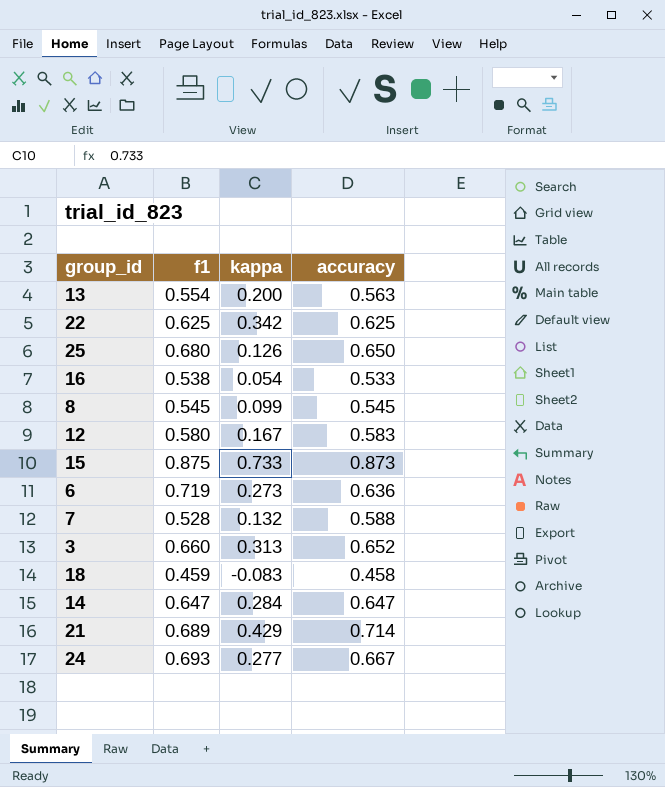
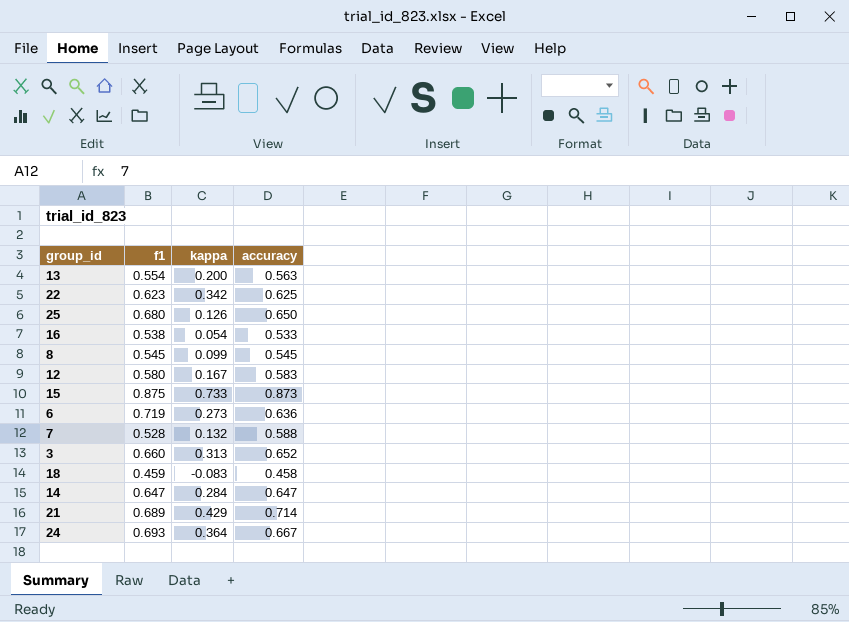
22 | f1: 0.625 -> 0.623
24 | kappa: 0.277 -> 0.364

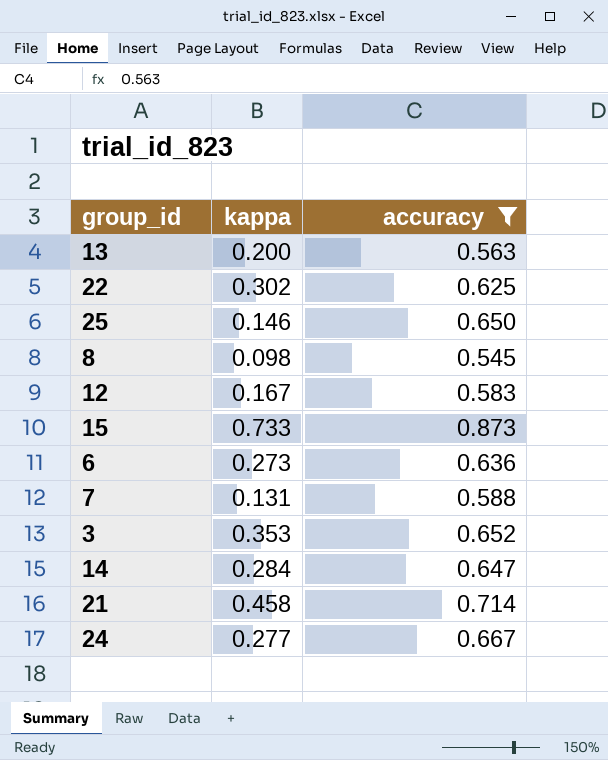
filter: none -> accuracy >= 0.545
column f1 | position: 2 -> none
22 | kappa: 0.342 -> 0.302
25 | kappa: 0.126 -> 0.146
8 | kappa: 0.099 -> 0.098
7 | kappa: 0.132 -> 0.131
3 | kappa: 0.313 -> 0.353
21 | kappa: 0.429 -> 0.458
24 | kappa: 0.364 -> 0.277

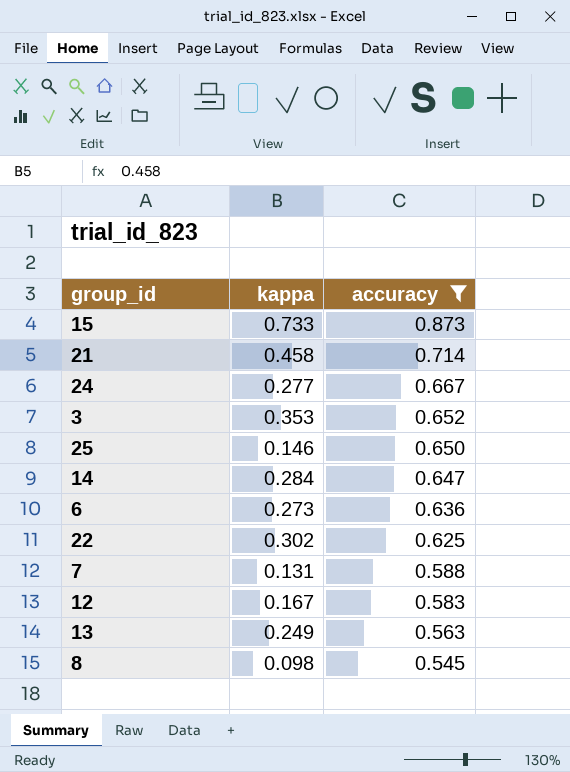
row order: none -> accuracy descending
13 | kappa: 0.200 -> 0.249

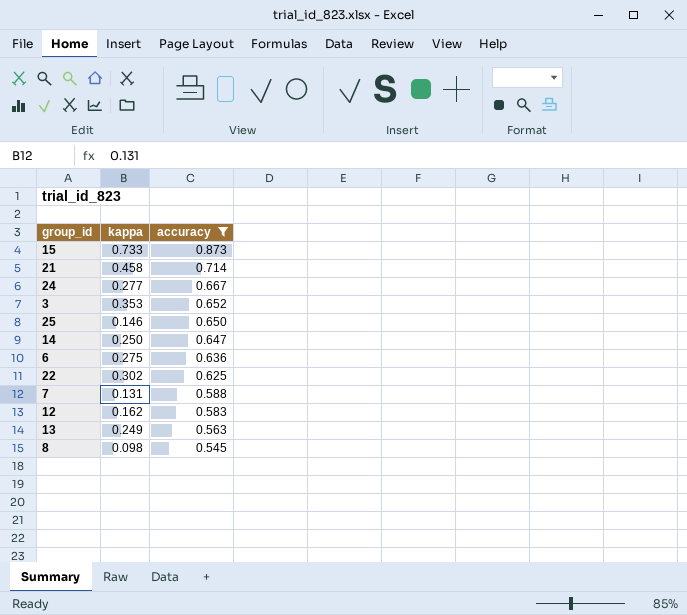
14 | kappa: 0.284 -> 0.250
6 | kappa: 0.273 -> 0.275
12 | kappa: 0.167 -> 0.162

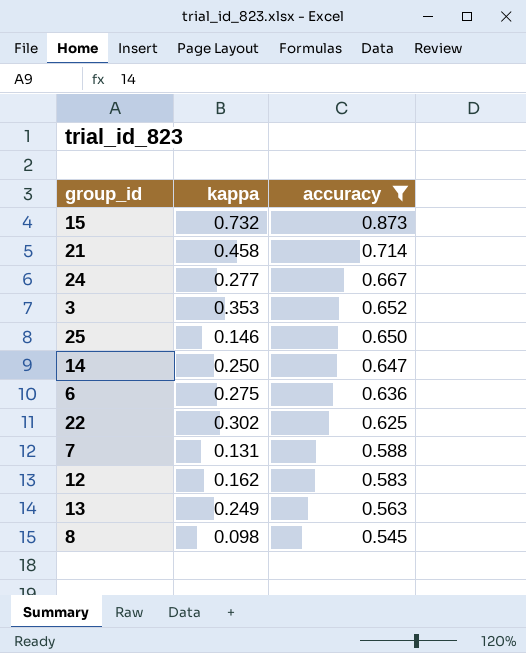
15 | kappa: 0.733 -> 0.732

